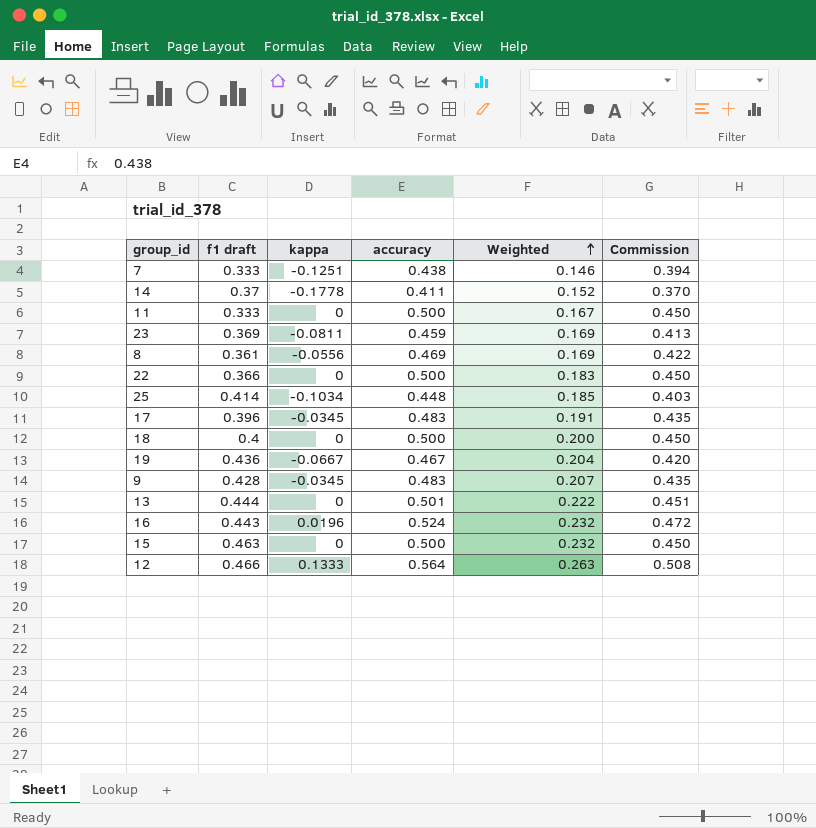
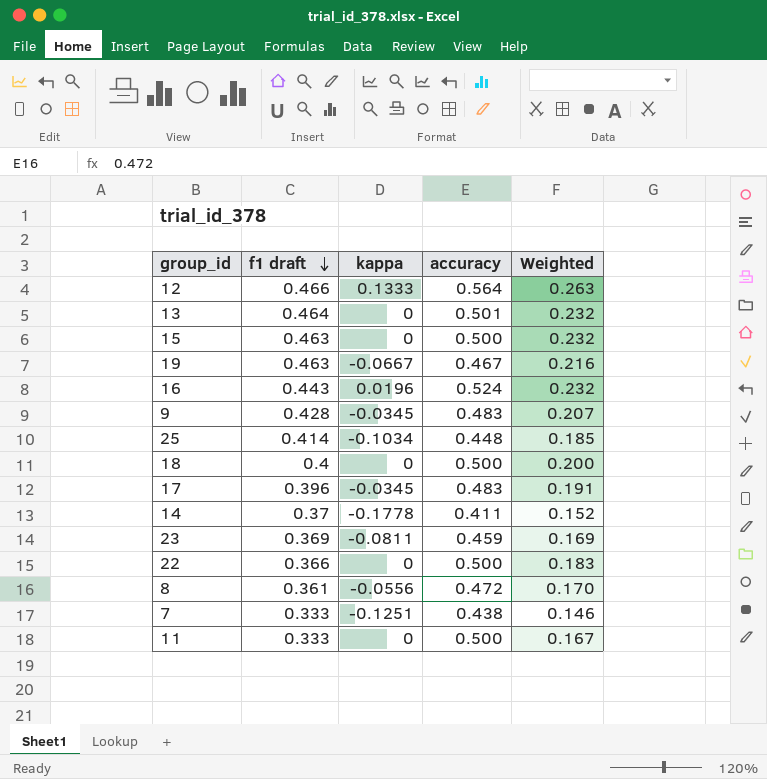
row order: Weighted ascending -> f1 draft descending
column Commission | formula: [accuracy] * 0.9 -> none
13 | f1 draft: 0.444 -> 0.464
13 | Weighted: 0.222 -> 0.232
19 | f1 draft: 0.436 -> 0.463
19 | Weighted: 0.204 -> 0.216
8 | accuracy: 0.469 -> 0.472
8 | Weighted: 0.169 -> 0.170

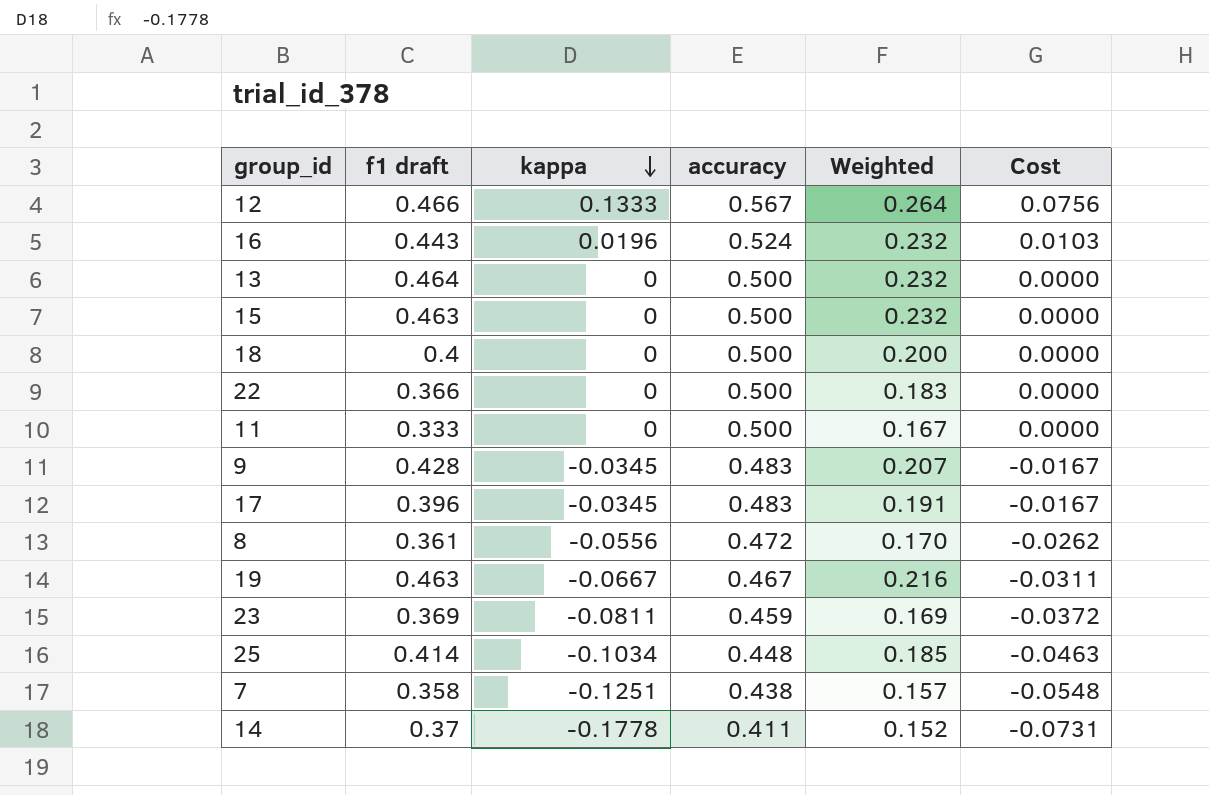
row order: f1 draft descending -> kappa descending
column Cost | formula: none -> [kappa] * [accuracy]
12 | accuracy: 0.564 -> 0.567
12 | Weighted: 0.263 -> 0.264
13 | accuracy: 0.501 -> 0.500
7 | f1 draft: 0.333 -> 0.358
7 | Weighted: 0.146 -> 0.157

